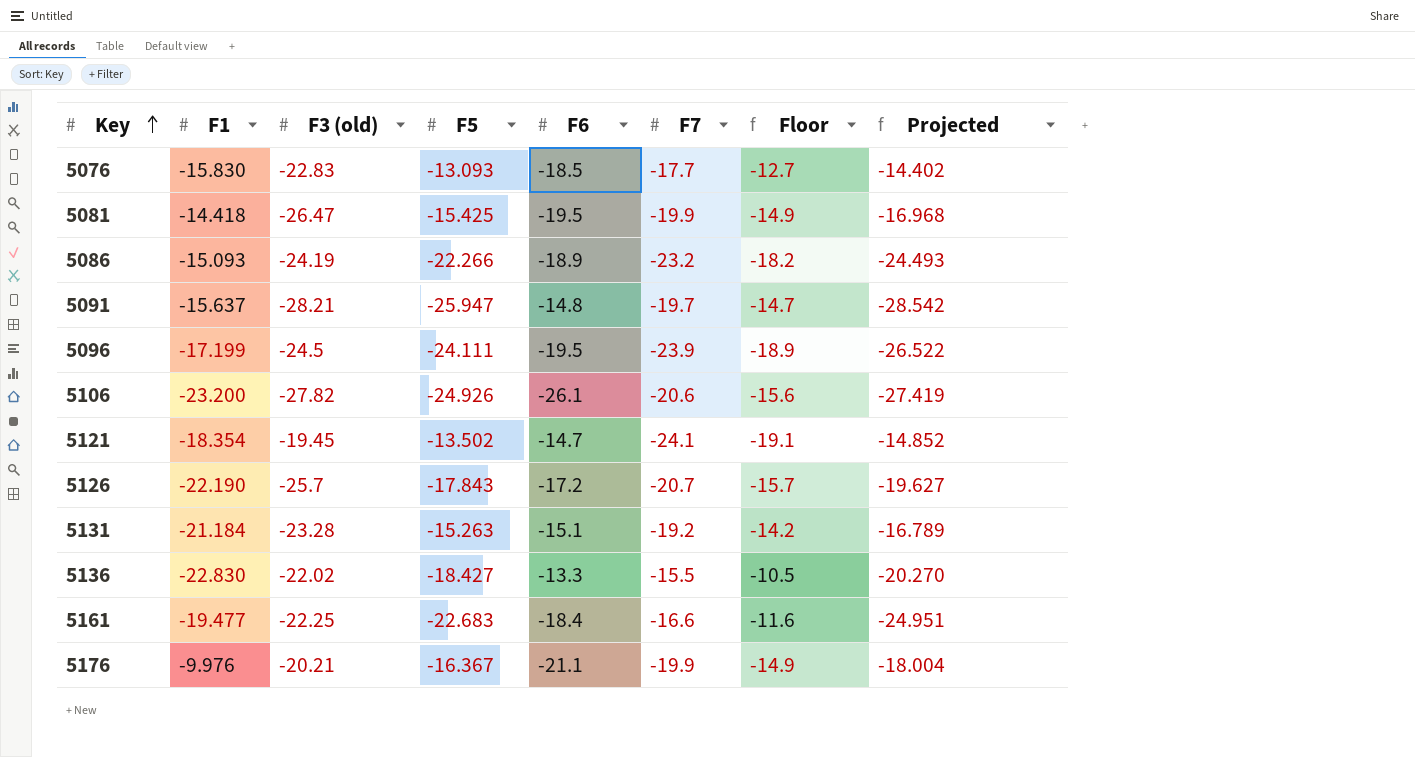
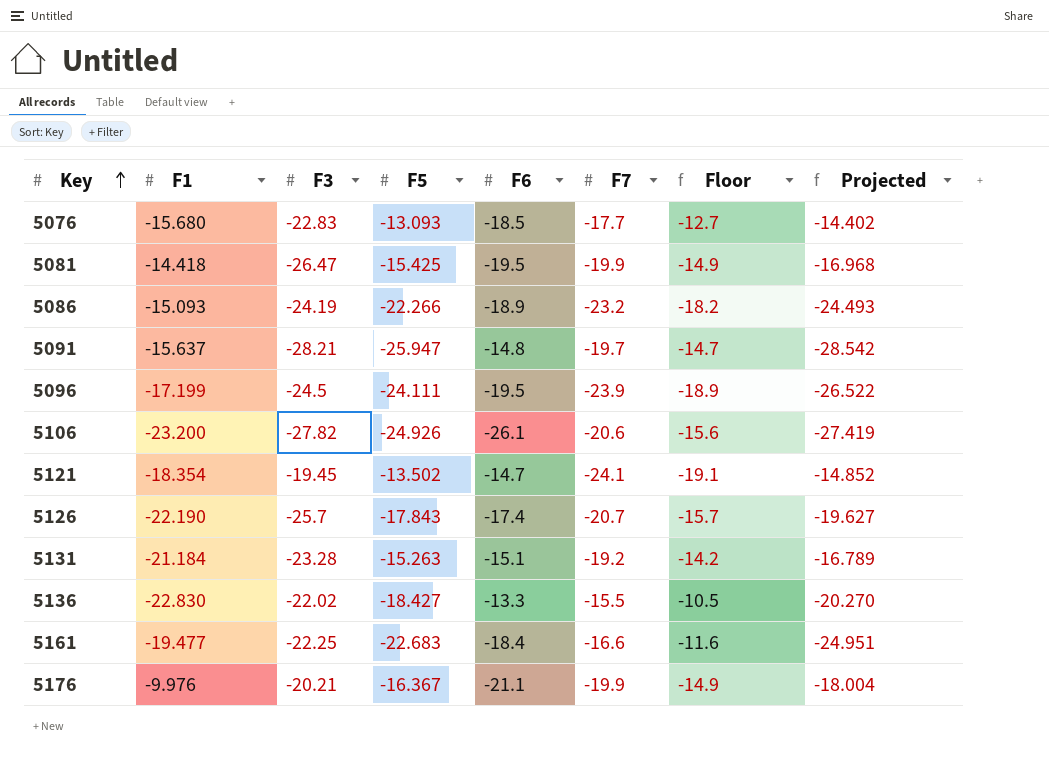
column name: F3 (old) -> F3
5076 | F1: -15.830 -> -15.680
5126 | F6: -17.2 -> -17.4

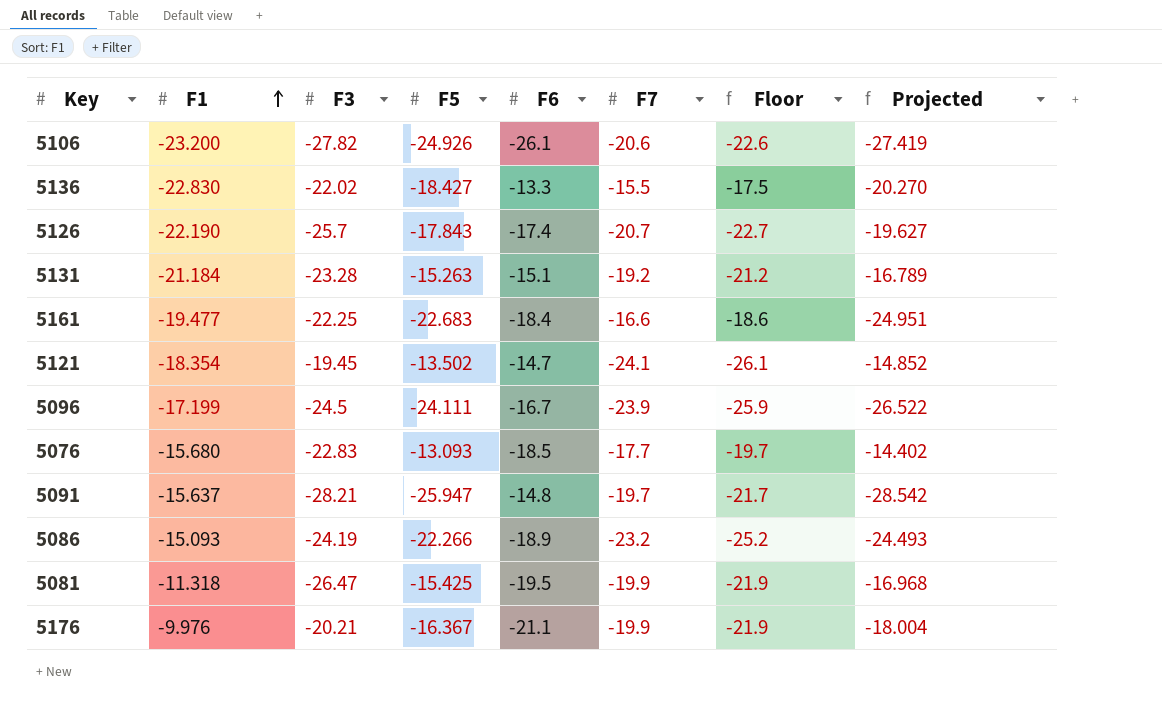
row order: Key ascending -> F1 ascending
column Floor | formula: [F7] + 5 -> [F7] - 2
5096 | F6: -19.5 -> -16.7
5081 | F1: -14.418 -> -11.318

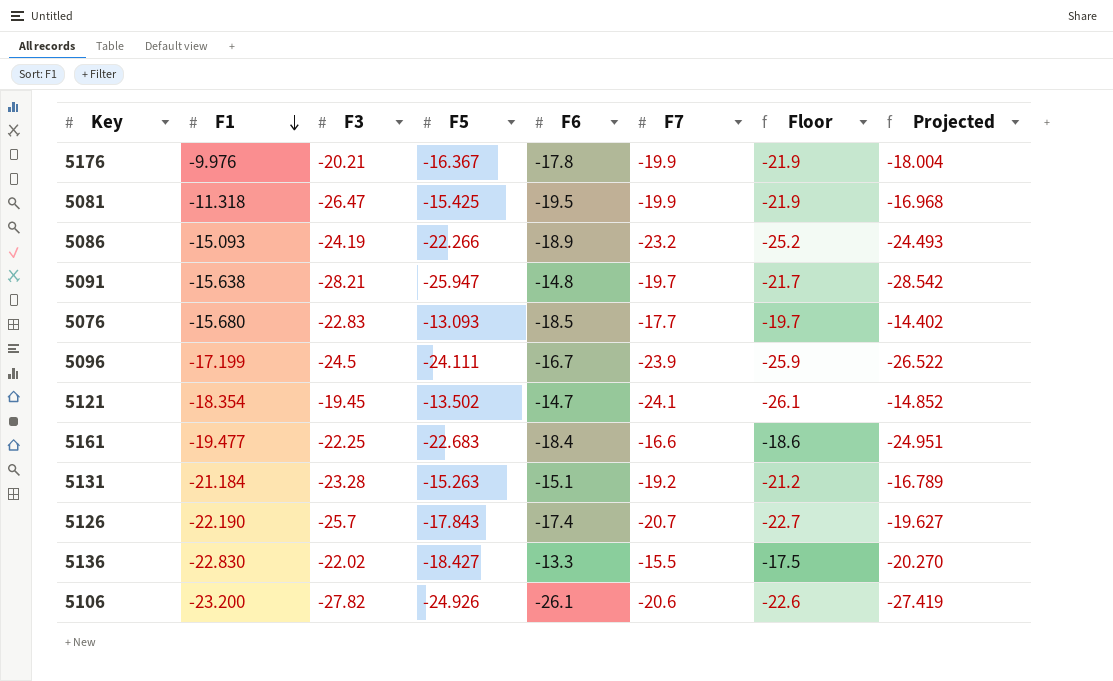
row order: F1 ascending -> F1 descending
5176 | F6: -21.1 -> -17.8
5091 | F1: -15.637 -> -15.638

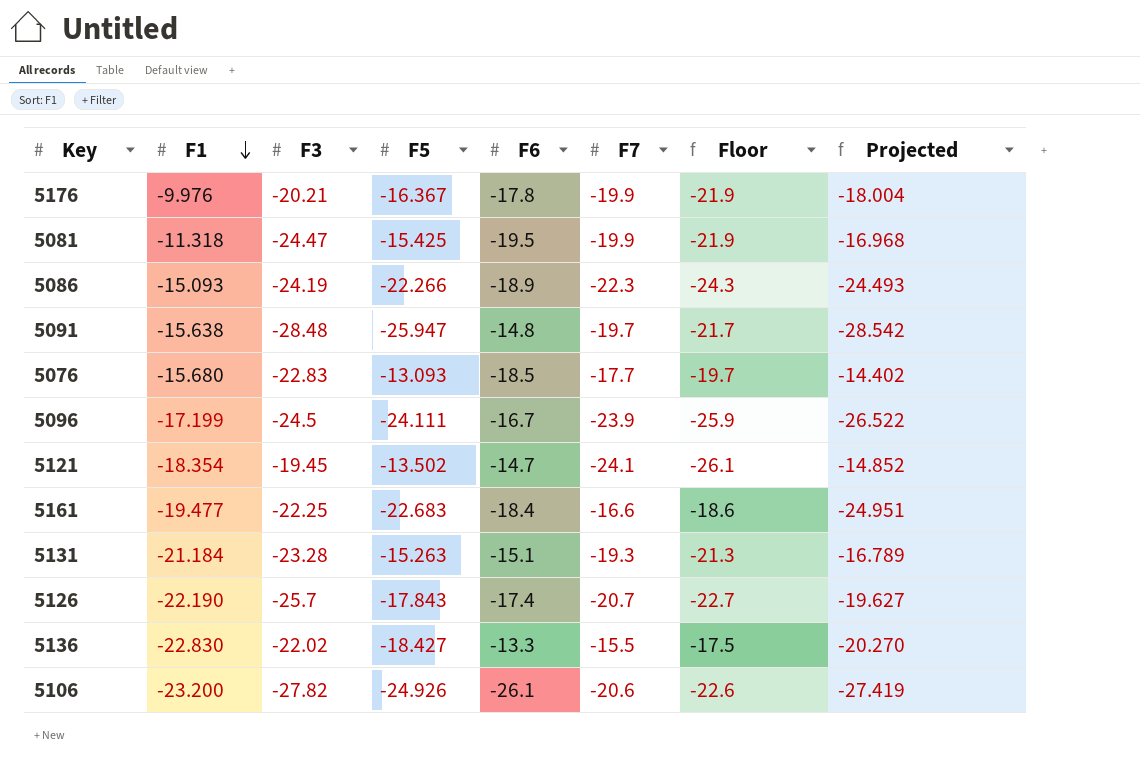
5081 | F3: -26.47 -> -24.47
5086 | F7: -23.2 -> -22.3
5086 | Floor: -25.2 -> -24.3
5091 | F3: -28.21 -> -28.48
5131 | F7: -19.2 -> -19.3
5131 | Floor: -21.2 -> -21.3

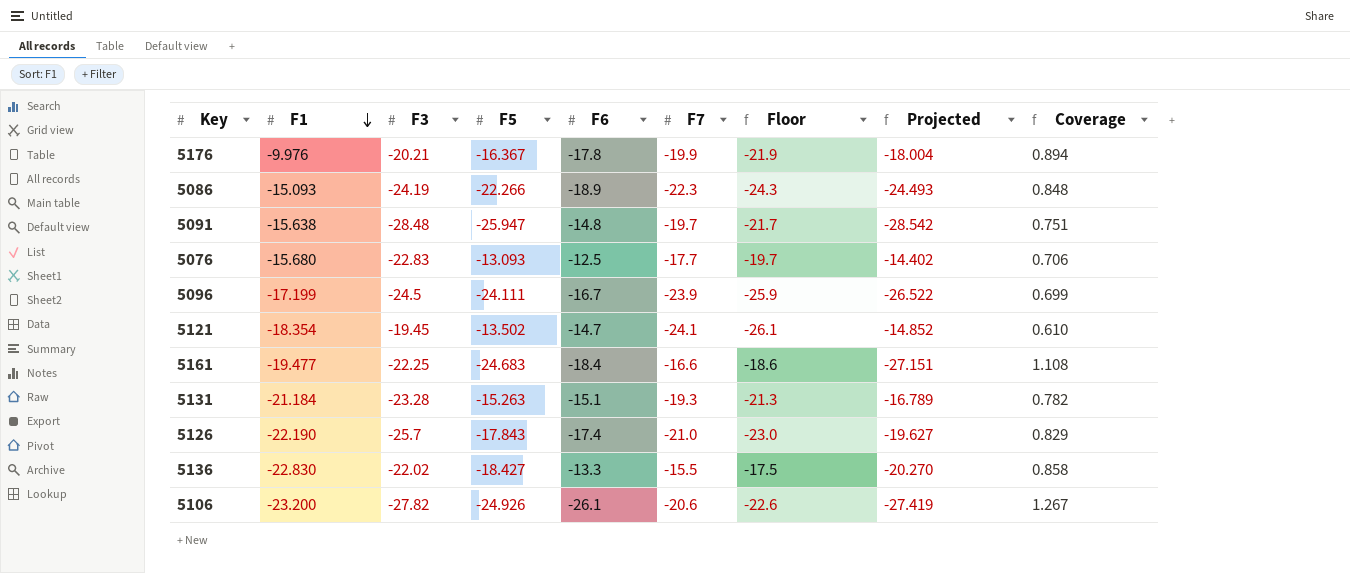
column Coverage | formula: none -> [F6] / [F7]
row 5081: -11.318 | -24.47 | -15.425 | -19.5 | -19.9 | -21.9 | -16.968 -> none
5076 | F6: -18.5 -> -12.5
5161 | F5: -22.683 -> -24.683
5161 | Projected: -24.951 -> -27.151
5126 | F7: -20.7 -> -21.0
5126 | Floor: -22.7 -> -23.0

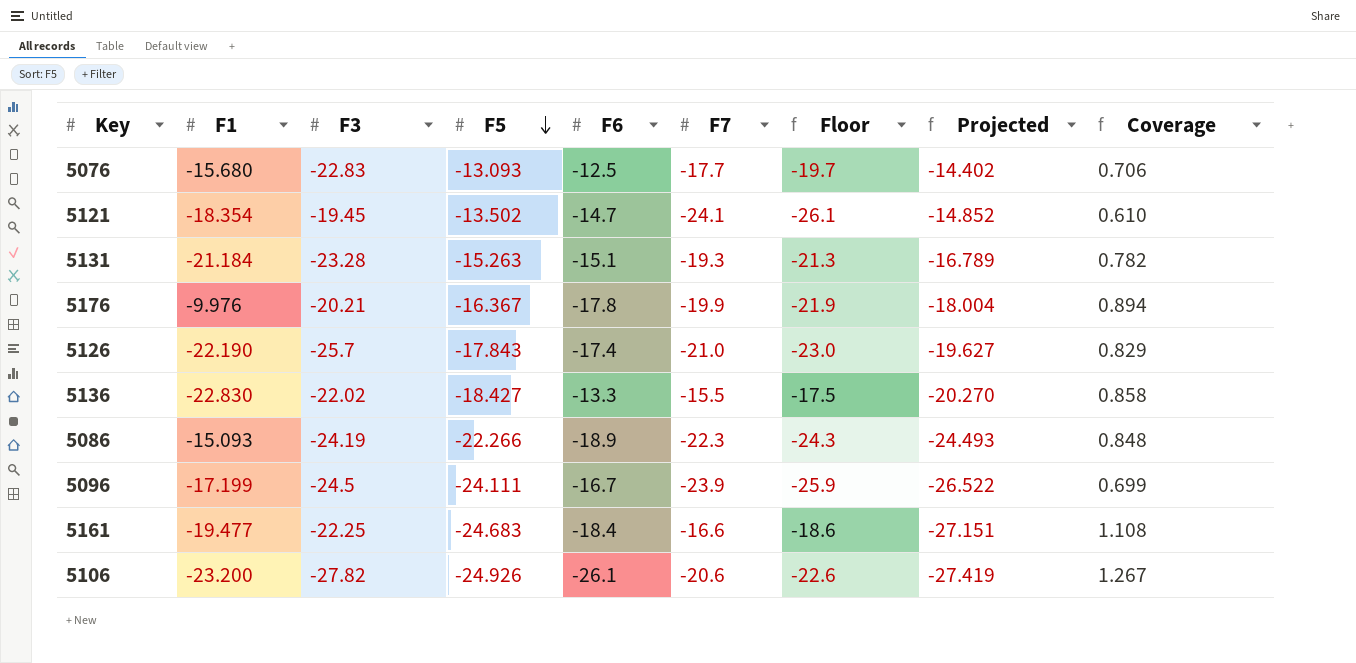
row order: F1 descending -> F5 descending
row 5091: -15.638 | -28.48 | -25.947 | -14.8 | -19.7 | -21.7 | -28.542 | 0.751 -> none

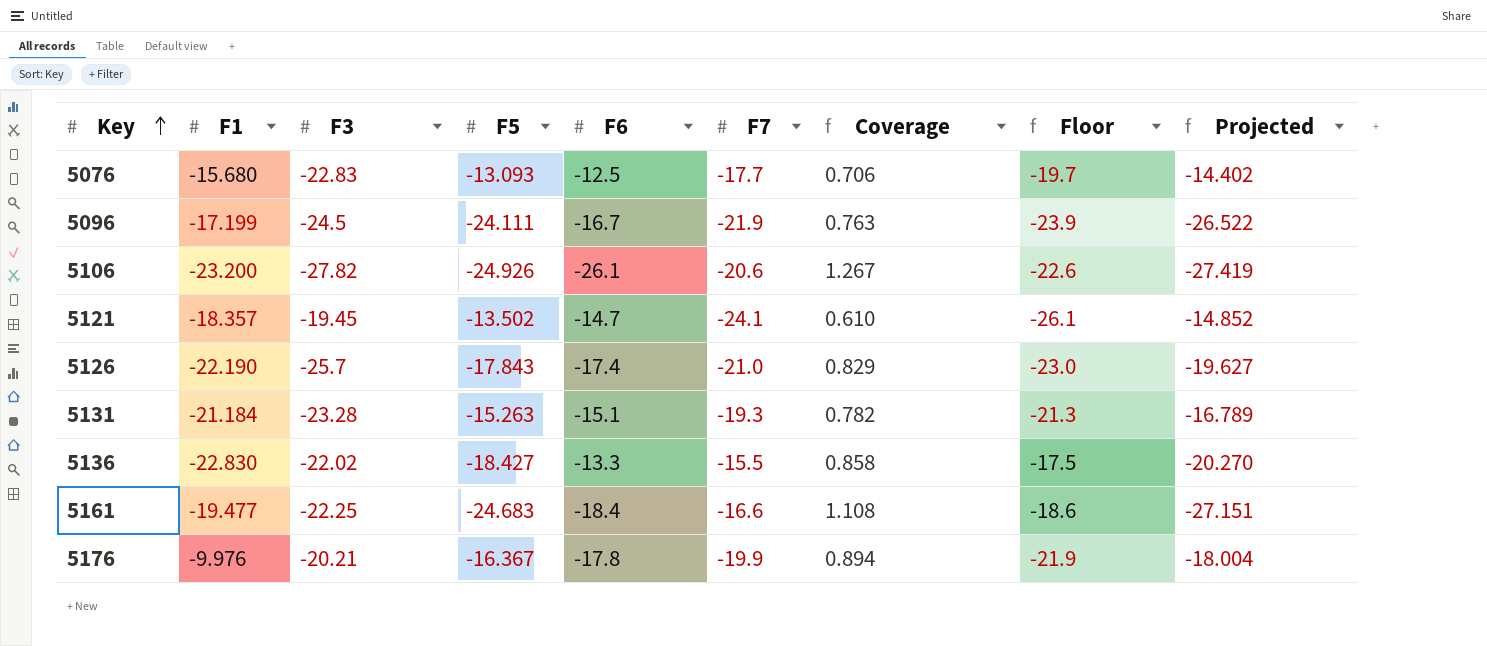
row order: F5 descending -> Key ascending
column Coverage | position: 9 -> 7
row 5086: -15.093 | -24.19 | -22.266 | -18.9 | -22.3 | -24.3 | -24.493 | 0.848 -> none
5096 | F7: -23.9 -> -21.9
5096 | Coverage: 0.699 -> 0.763
5096 | Floor: -25.9 -> -23.9
5121 | F1: -18.354 -> -18.357

